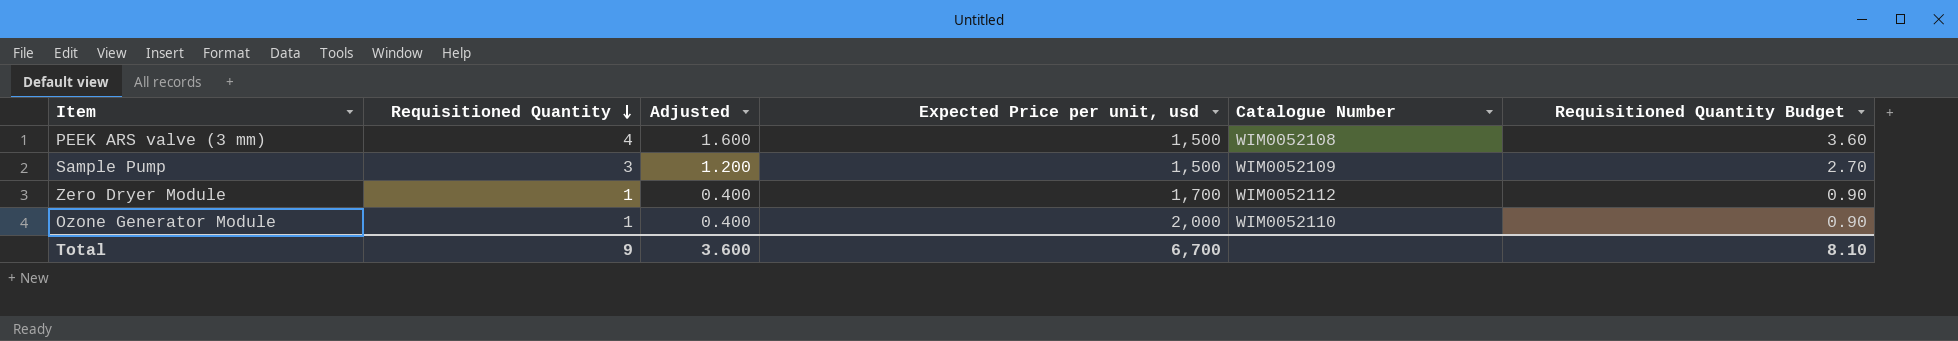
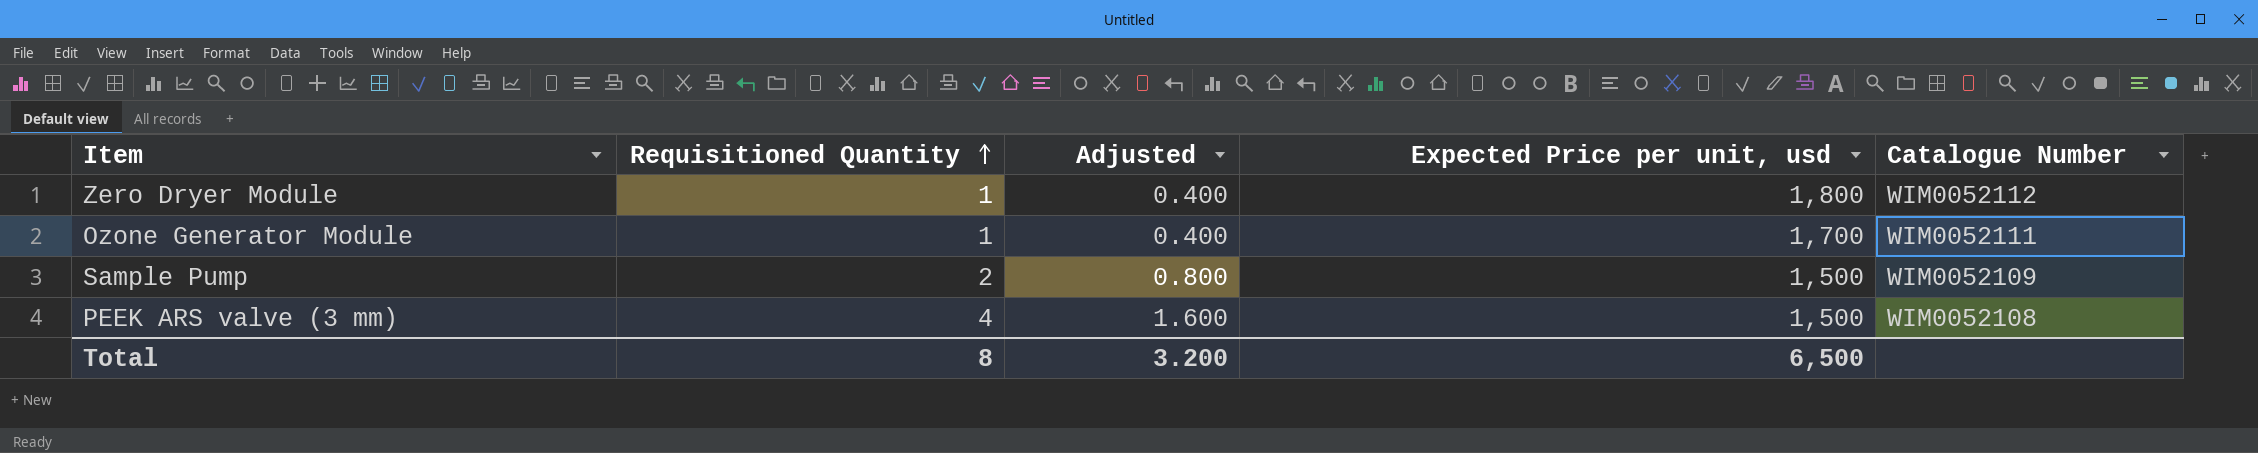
row order: Requisitioned Quantity descending -> Requisitioned Quantity ascending
column Requisitioned Quantity Budget | formula: [Requisitioned Quantity] * 0.9 -> none
Zero Dryer Module | Expected Price per unit, usd: 1,700 -> 1,800
Ozone Generator Module | Expected Price per unit, usd: 2,000 -> 1,700
Ozone Generator Module | Catalogue Number: WIM0052110 -> WIM0052111
Sample Pump | Requisitioned Quantity: 3 -> 2
Sample Pump | Adjusted: 1.200 -> 0.800
Total | Requisitioned Quantity: 9 -> 8
Total | Adjusted: 3.600 -> 3.200
Total | Expected Price per unit, usd: 6,700 -> 6,500

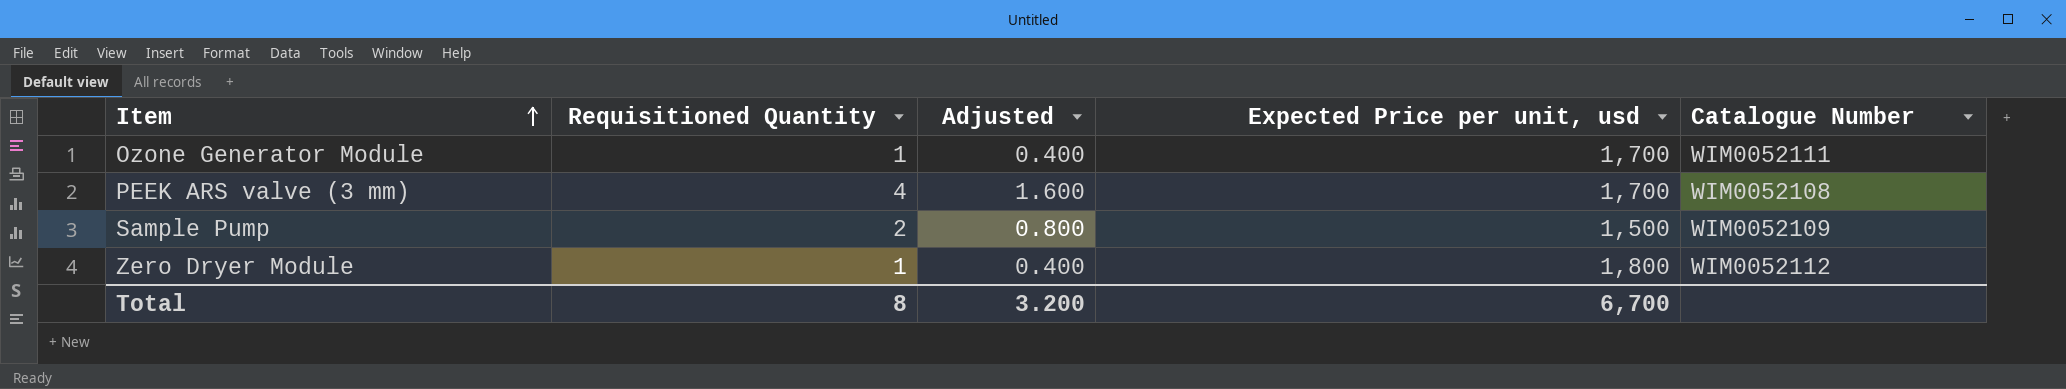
row order: Requisitioned Quantity ascending -> Item ascending
PEEK ARS valve (3 mm) | Expected Price per unit, usd: 1,500 -> 1,700
Total | Expected Price per unit, usd: 6,500 -> 6,700

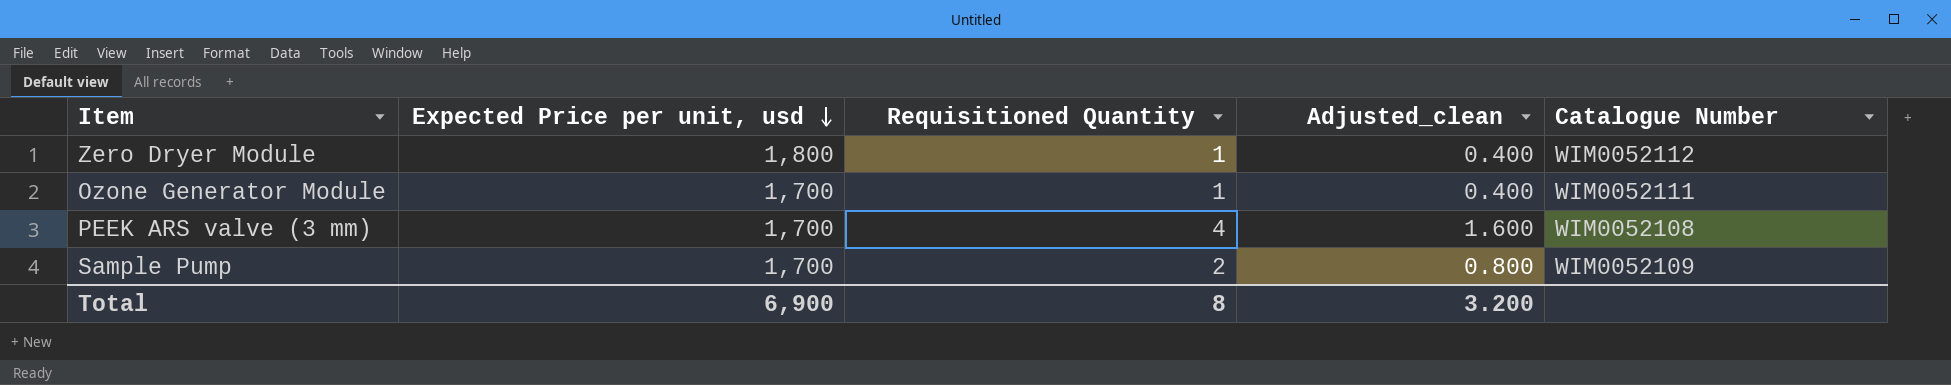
row order: Item ascending -> Expected Price per unit, usd descending
column Expected Price per unit, usd | position: 4 -> 2
column name: Adjusted -> Adjusted_clean
Sample Pump | Expected Price per unit, usd: 1,500 -> 1,700
Total | Expected Price per unit, usd: 6,700 -> 6,900

